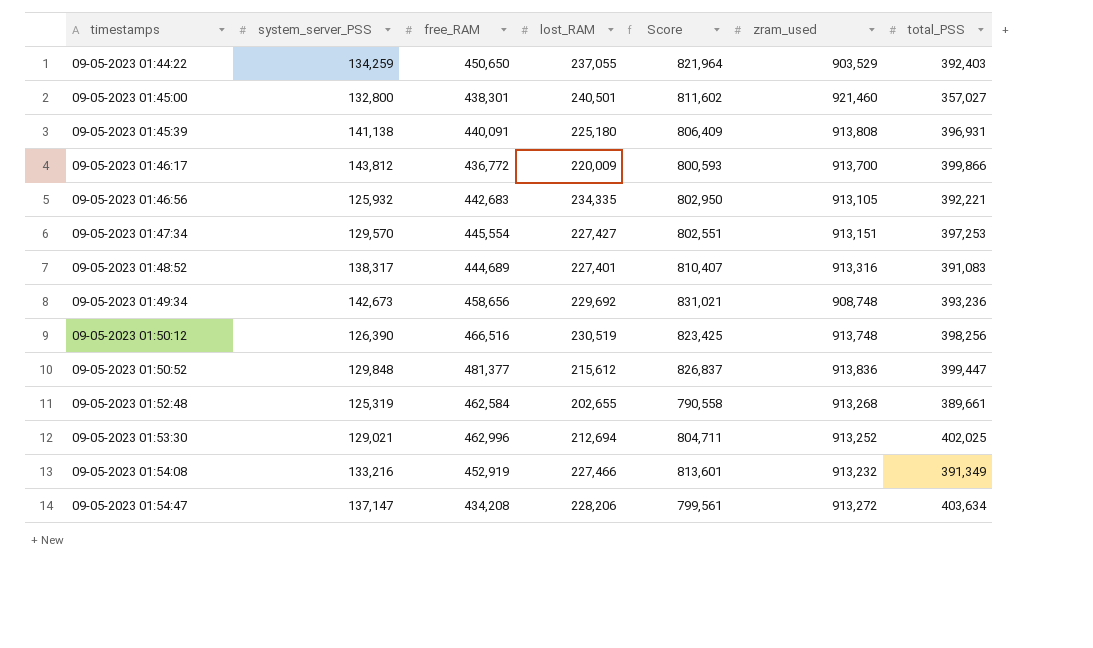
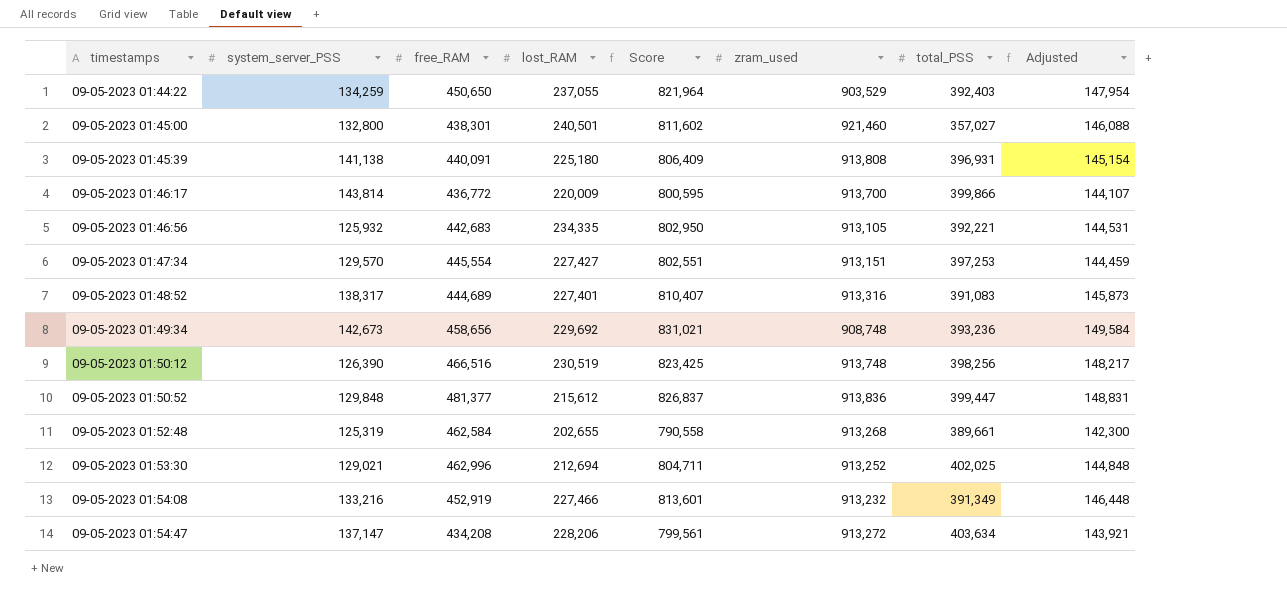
column Adjusted | formula: none -> [Score] * 0.18
09-05-2023 01:46:17 | system_server_PSS: 143,812 -> 143,814
09-05-2023 01:46:17 | Score: 800,593 -> 800,595

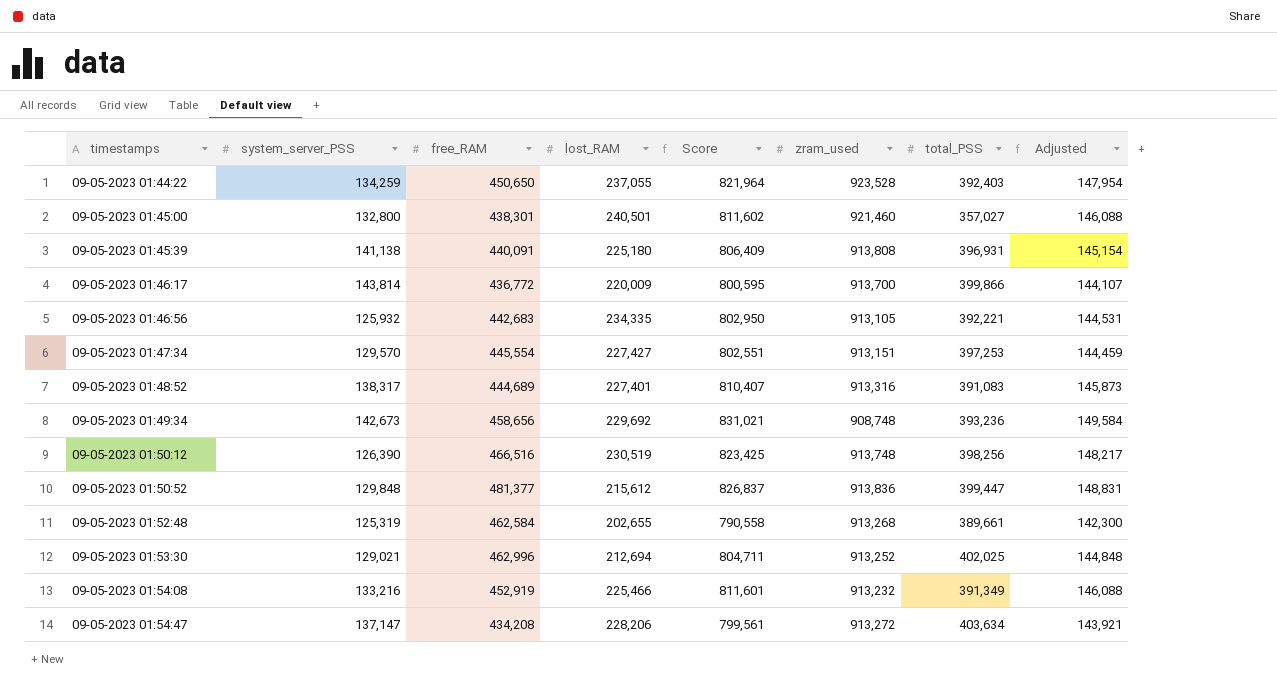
09-05-2023 01:44:22 | zram_used: 903,529 -> 923,528
09-05-2023 01:54:08 | lost_RAM: 227,466 -> 225,466
09-05-2023 01:54:08 | Score: 813,601 -> 811,601
09-05-2023 01:54:08 | Adjusted: 146,448 -> 146,088

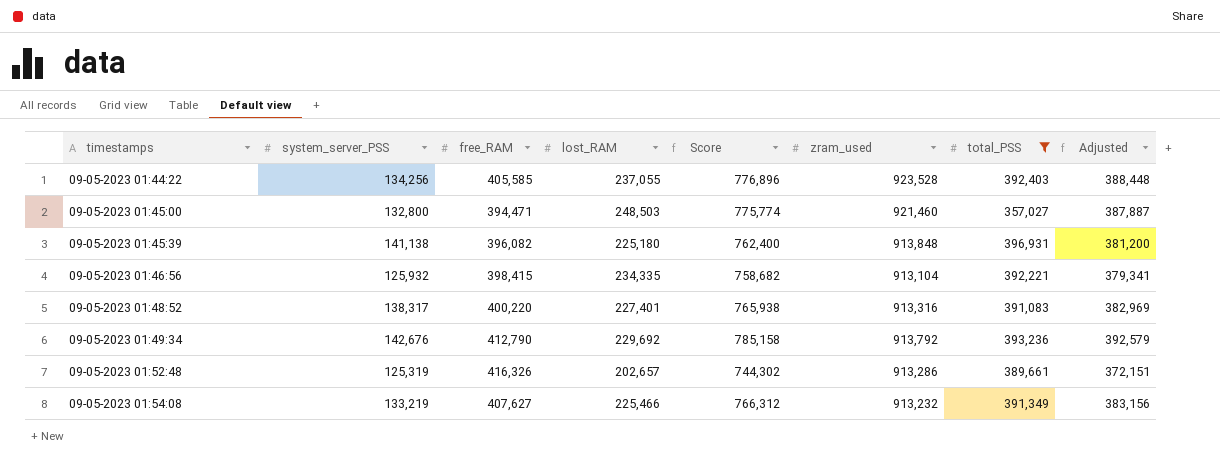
filter: none -> total_PSS <= 396,931
column Adjusted | formula: [Score] * 0.18 -> [Score] * 0.5
09-05-2023 01:44:22 | system_server_PSS: 134,259 -> 134,256
09-05-2023 01:44:22 | free_RAM: 450,650 -> 405,585
09-05-2023 01:44:22 | Score: 821,964 -> 776,896
09-05-2023 01:45:00 | free_RAM: 438,301 -> 394,471
09-05-2023 01:45:00 | lost_RAM: 240,501 -> 248,503
09-05-2023 01:45:00 | Score: 811,602 -> 775,774
09-05-2023 01:45:39 | free_RAM: 440,091 -> 396,082
09-05-2023 01:45:39 | Score: 806,409 -> 762,400
09-05-2023 01:45:39 | zram_used: 913,808 -> 913,848
09-05-2023 01:46:56 | free_RAM: 442,683 -> 398,415
09-05-2023 01:46:56 | Score: 802,950 -> 758,682
09-05-2023 01:46:56 | zram_used: 913,105 -> 913,104
09-05-2023 01:48:52 | free_RAM: 444,689 -> 400,220
09-05-2023 01:48:52 | Score: 810,407 -> 765,938
09-05-2023 01:49:34 | system_server_PSS: 142,673 -> 142,676
09-05-2023 01:49:34 | free_RAM: 458,656 -> 412,790
09-05-2023 01:49:34 | Score: 831,021 -> 785,158
09-05-2023 01:49:34 | zram_used: 908,748 -> 913,792
09-05-2023 01:52:48 | free_RAM: 462,584 -> 416,326
09-05-2023 01:52:48 | lost_RAM: 202,655 -> 202,657
09-05-2023 01:52:48 | Score: 790,558 -> 744,302
09-05-2023 01:52:48 | zram_used: 913,268 -> 913,286
09-05-2023 01:54:08 | system_server_PSS: 133,216 -> 133,219
09-05-2023 01:54:08 | free_RAM: 452,919 -> 407,627
09-05-2023 01:54:08 | Score: 811,601 -> 766,312

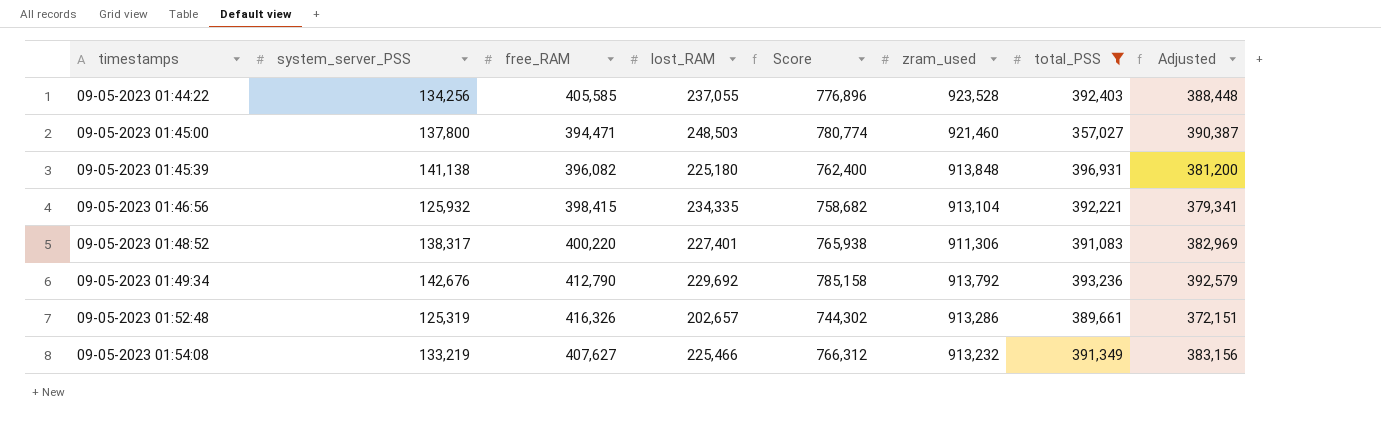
09-05-2023 01:45:00 | system_server_PSS: 132,800 -> 137,800
09-05-2023 01:45:00 | Score: 775,774 -> 780,774
09-05-2023 01:45:00 | Adjusted: 387,887 -> 390,387
09-05-2023 01:48:52 | zram_used: 913,316 -> 911,306

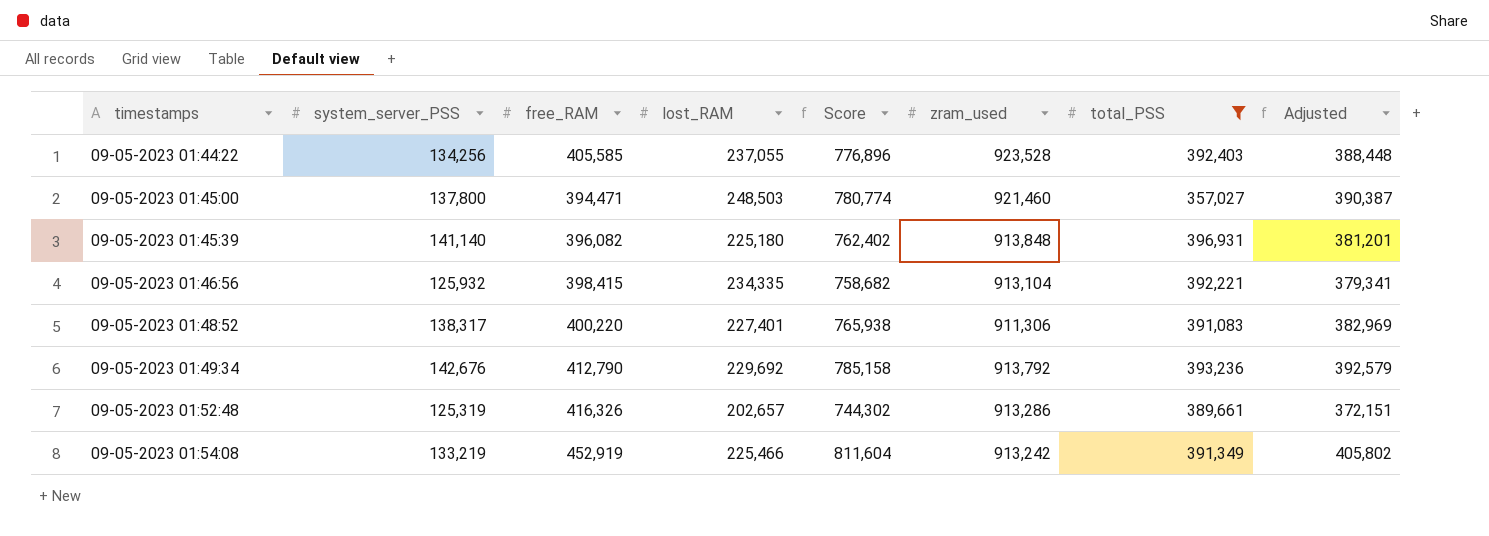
09-05-2023 01:45:39 | system_server_PSS: 141,138 -> 141,140
09-05-2023 01:45:39 | Score: 762,400 -> 762,402
09-05-2023 01:45:39 | Adjusted: 381,200 -> 381,201
09-05-2023 01:54:08 | free_RAM: 407,627 -> 452,919
09-05-2023 01:54:08 | Score: 766,312 -> 811,604
09-05-2023 01:54:08 | zram_used: 913,232 -> 913,242
09-05-2023 01:54:08 | Adjusted: 383,156 -> 405,802

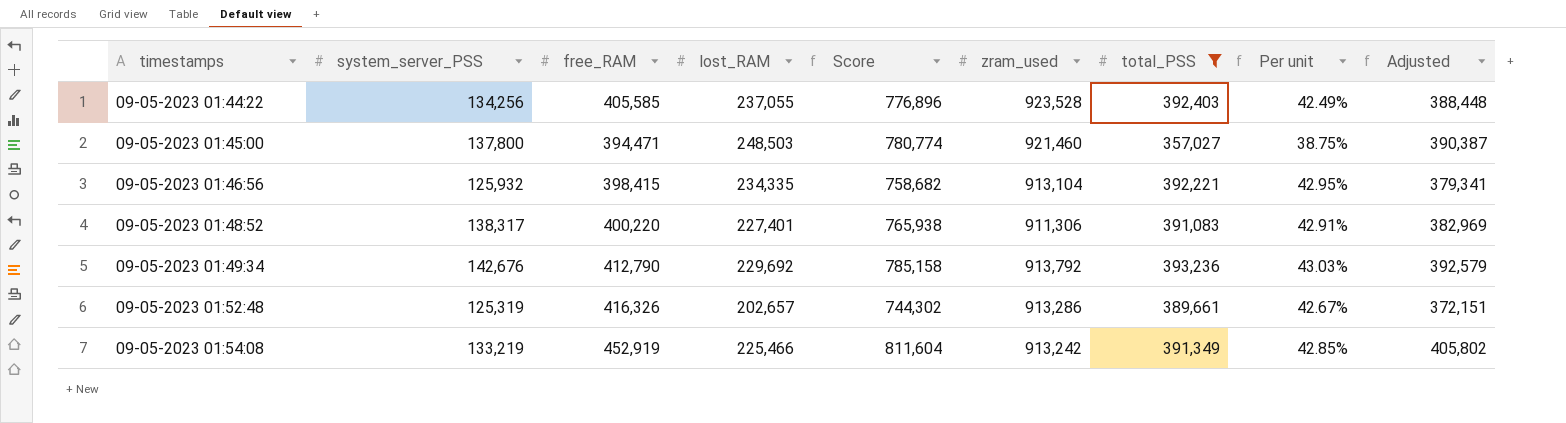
column Per unit | formula: none -> [total_PSS] / [zram_used]
row 09-05-2023 01:45:39: 141,140 | 396,082 | 225,180 | 762,402 | 913,848 | 396,931 | 381,201 -> none

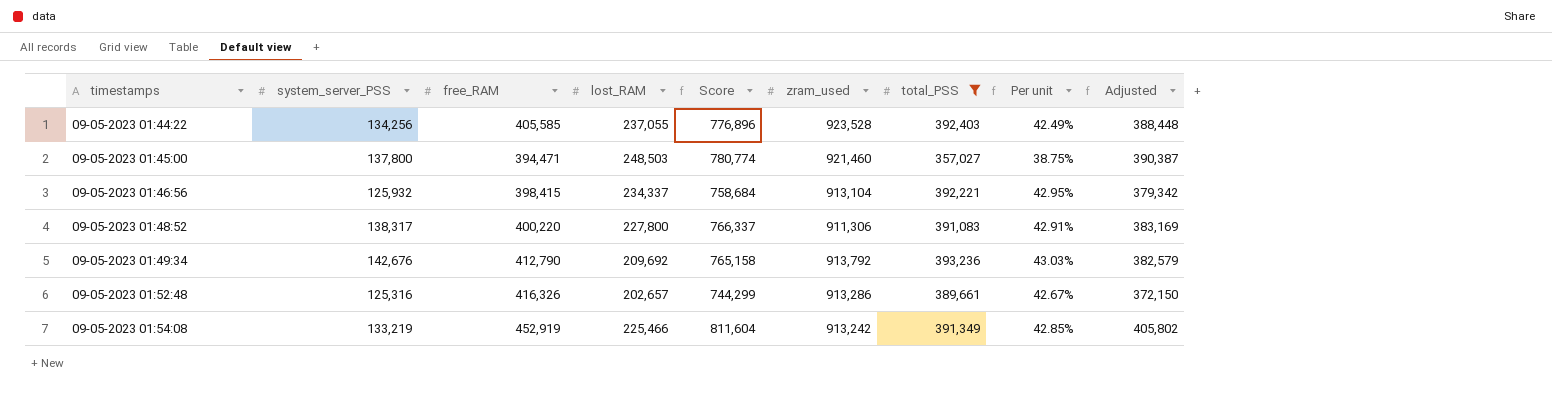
09-05-2023 01:46:56 | lost_RAM: 234,335 -> 234,337
09-05-2023 01:46:56 | Score: 758,682 -> 758,684
09-05-2023 01:46:56 | Adjusted: 379,341 -> 379,342
09-05-2023 01:48:52 | lost_RAM: 227,401 -> 227,800
09-05-2023 01:48:52 | Score: 765,938 -> 766,337
09-05-2023 01:48:52 | Adjusted: 382,969 -> 383,169
09-05-2023 01:49:34 | lost_RAM: 229,692 -> 209,692
09-05-2023 01:49:34 | Score: 785,158 -> 765,158
09-05-2023 01:49:34 | Adjusted: 392,579 -> 382,579
09-05-2023 01:52:48 | system_server_PSS: 125,319 -> 125,316
09-05-2023 01:52:48 | Score: 744,302 -> 744,299
09-05-2023 01:52:48 | Adjusted: 372,151 -> 372,150

